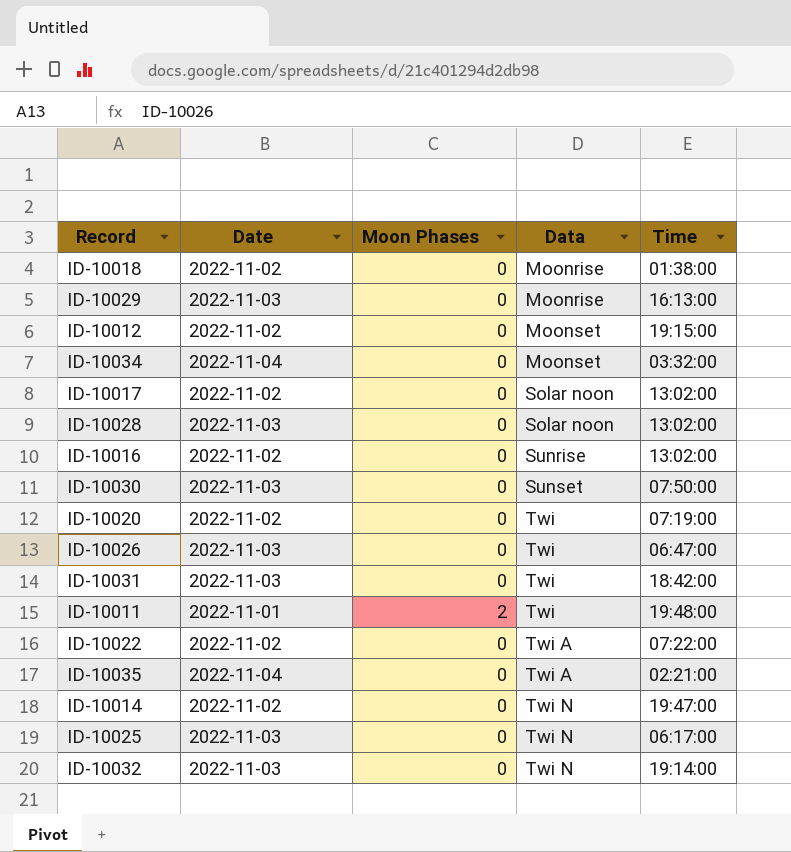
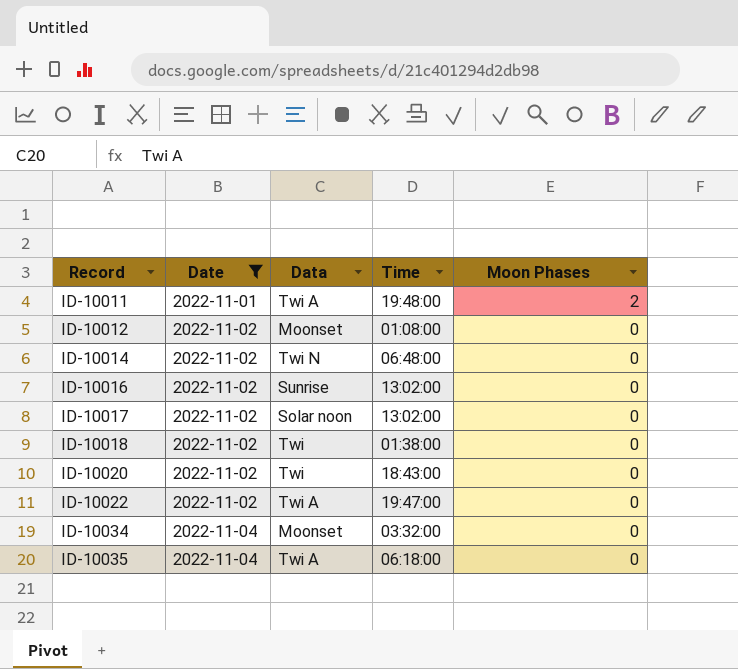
filter: none -> Date != 2022-11-03
row order: Data ascending -> Record ascending
column Moon Phases | position: 3 -> 5
ID-10011 | Data: Twi -> Twi A
ID-10012 | Time: 19:15:00 -> 01:08:00
ID-10014 | Time: 19:47:00 -> 06:48:00
ID-10018 | Data: Moonrise -> Twi
ID-10020 | Time: 07:19:00 -> 18:43:00
ID-10022 | Time: 07:22:00 -> 19:47:00
ID-10035 | Time: 02:21:00 -> 06:18:00

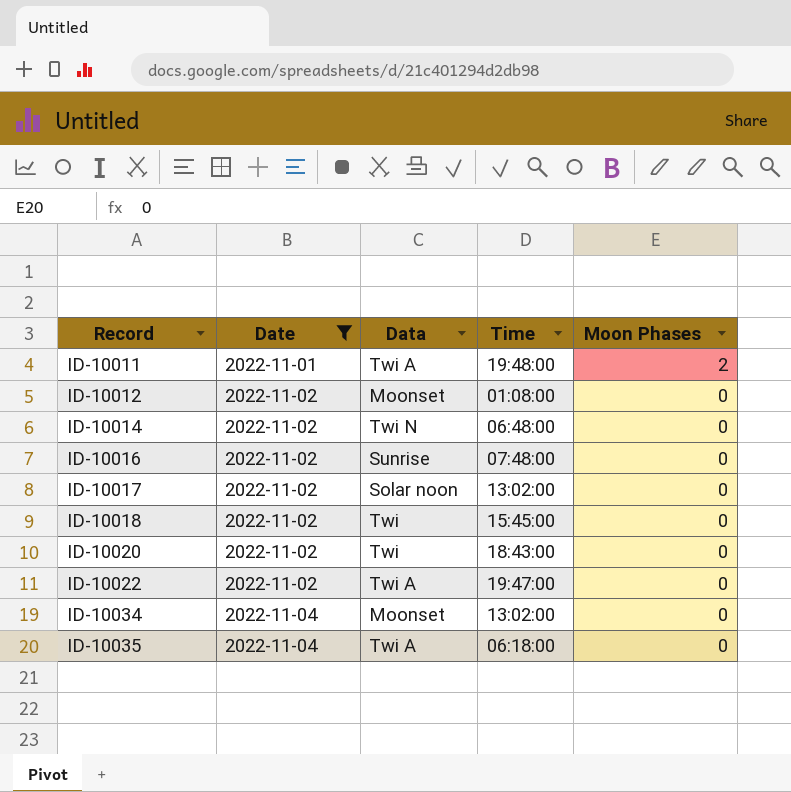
ID-10016 | Time: 13:02:00 -> 07:48:00
ID-10018 | Time: 01:38:00 -> 15:45:00
ID-10034 | Time: 03:32:00 -> 13:02:00

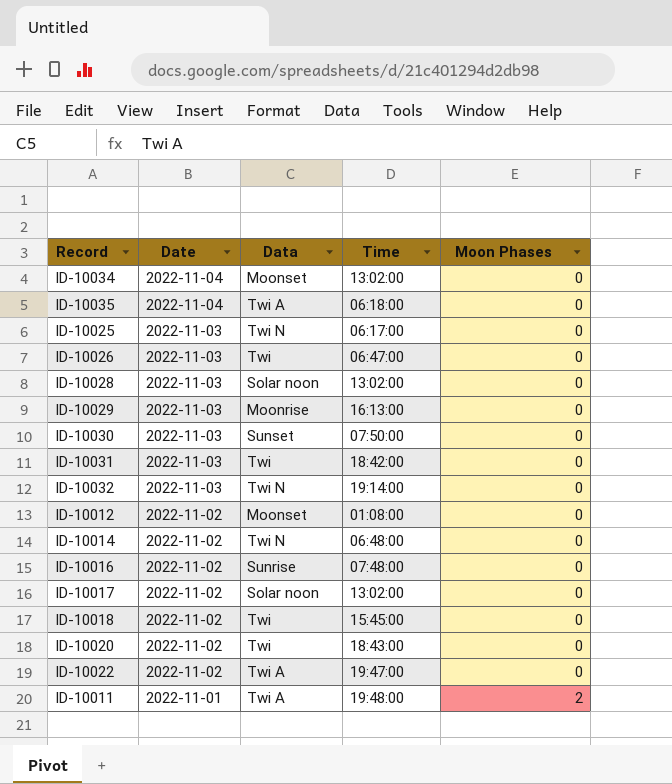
filter: Date != 2022-11-03 -> none
row order: Record ascending -> Date descending

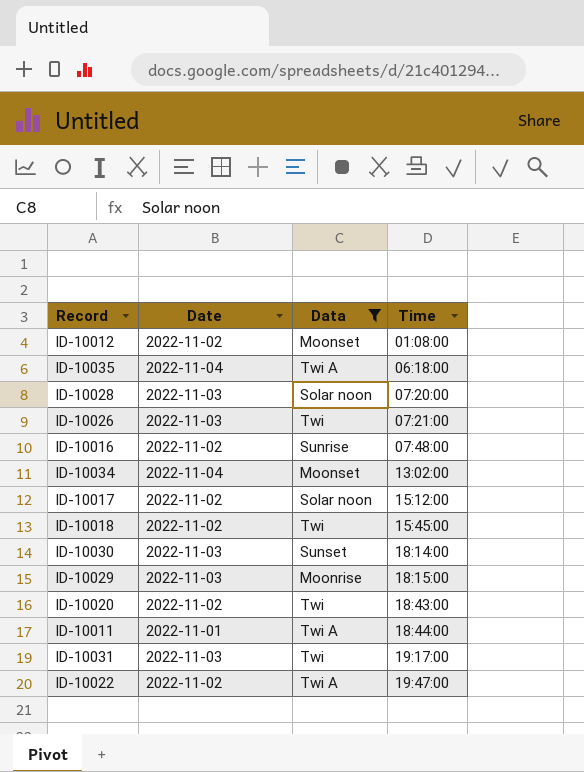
filter: none -> Data != Twi N
row order: Date descending -> Time ascending
column Moon Phases | position: 5 -> none
ID-10028 | Time: 13:02:00 -> 07:20:00
ID-10026 | Time: 06:47:00 -> 07:21:00
ID-10017 | Time: 13:02:00 -> 15:12:00
ID-10030 | Time: 07:50:00 -> 18:14:00
ID-10029 | Time: 16:13:00 -> 18:15:00
ID-10011 | Time: 19:48:00 -> 18:44:00
ID-10031 | Time: 18:42:00 -> 19:17:00

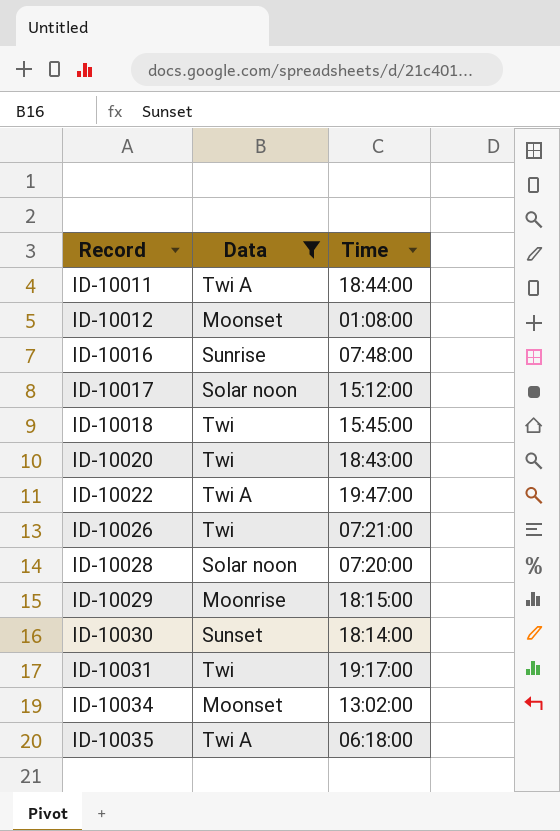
row order: Time ascending -> Record ascending
column Date | position: 2 -> none

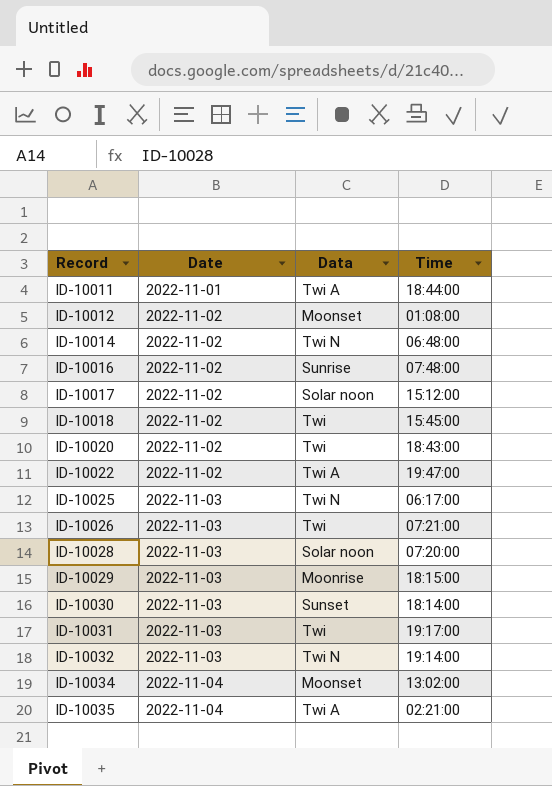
filter: Data != Twi N -> none
column Date | position: none -> 2
ID-10035 | Time: 06:18:00 -> 02:21:00

